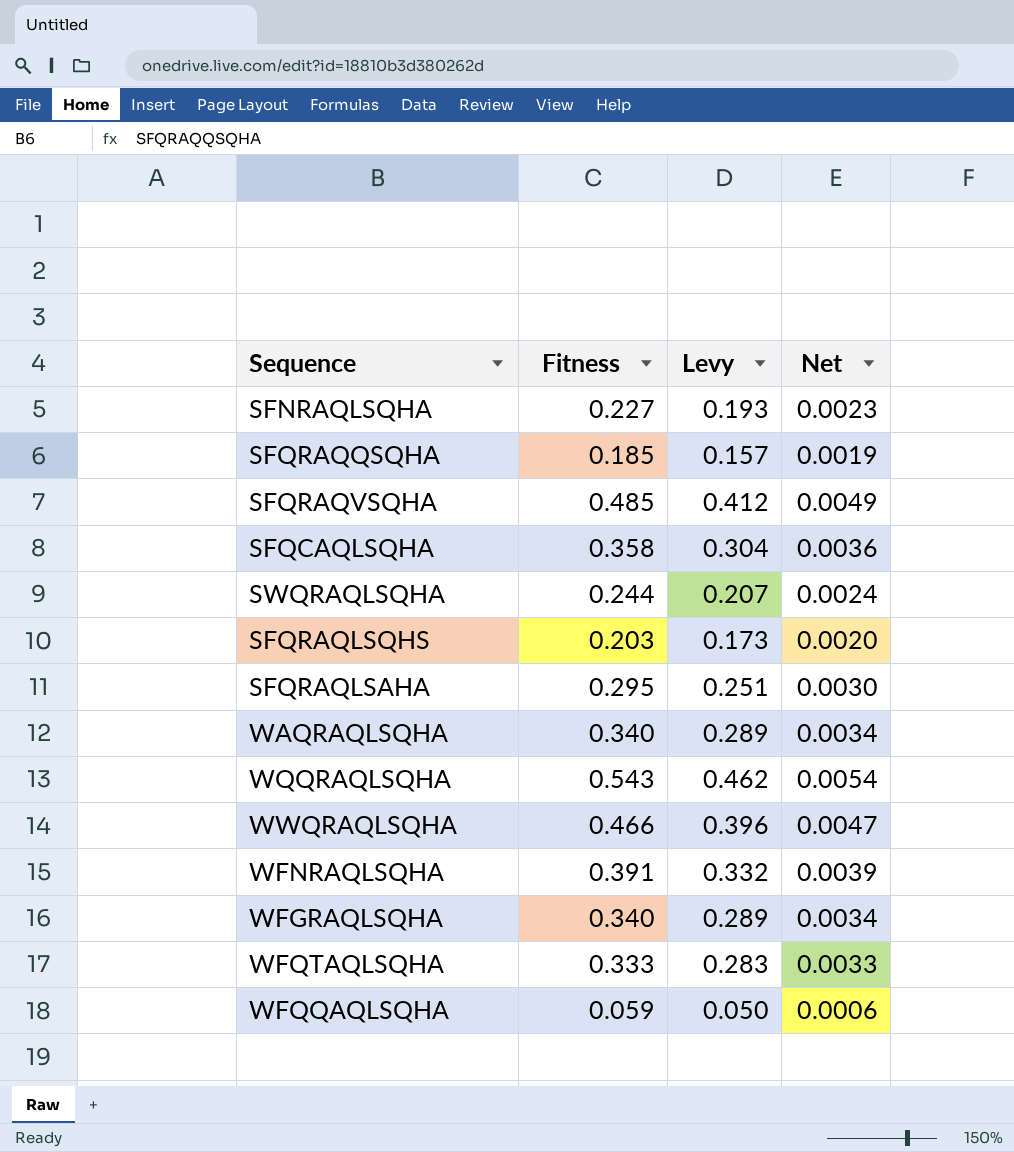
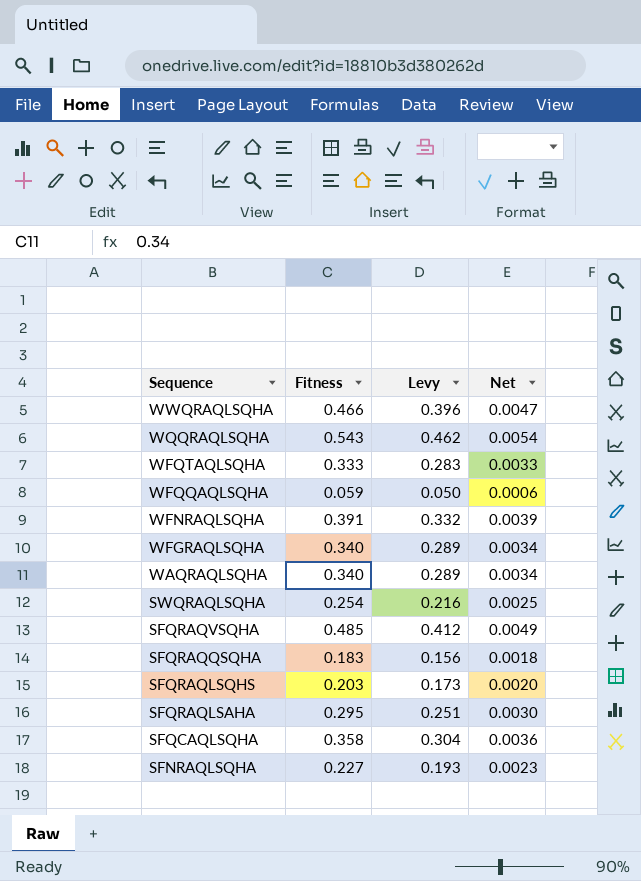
row order: none -> Sequence descending
SWQRAQLSQHA | Fitness: 0.244 -> 0.254
SWQRAQLSQHA | Levy: 0.207 -> 0.216
SWQRAQLSQHA | Net: 0.0024 -> 0.0025
SFQRAQQSQHA | Fitness: 0.185 -> 0.183
SFQRAQQSQHA | Levy: 0.157 -> 0.156
SFQRAQQSQHA | Net: 0.0019 -> 0.0018

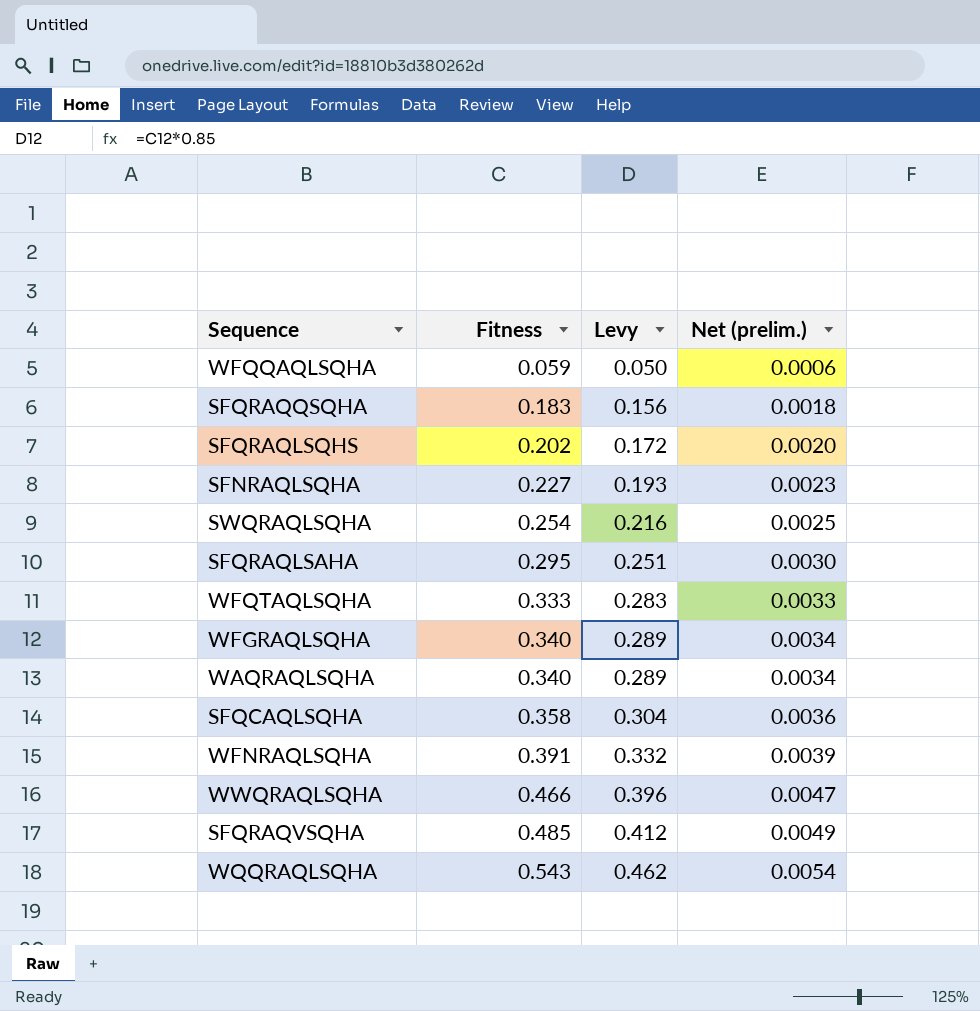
row order: Sequence descending -> Fitness ascending
column name: Net -> Net (prelim.)
SFQRAQLSQHS | Fitness: 0.203 -> 0.202
SFQRAQLSQHS | Levy: 0.173 -> 0.172

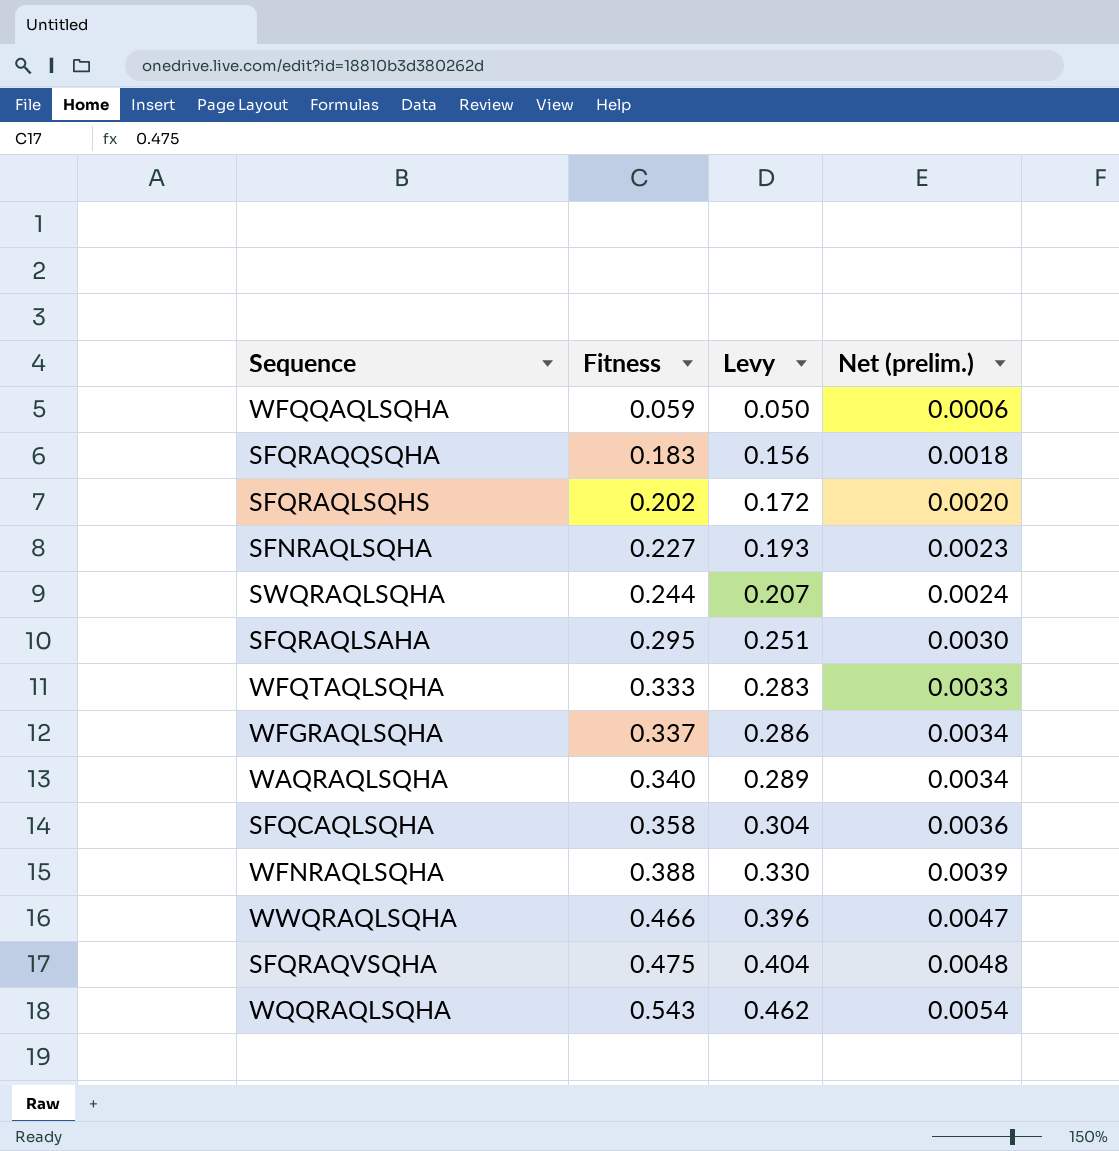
SWQRAQLSQHA | Fitness: 0.254 -> 0.244
SWQRAQLSQHA | Levy: 0.216 -> 0.207
SWQRAQLSQHA | Net (prelim.): 0.0025 -> 0.0024
WFGRAQLSQHA | Fitness: 0.340 -> 0.337
WFGRAQLSQHA | Levy: 0.289 -> 0.286
WFNRAQLSQHA | Fitness: 0.391 -> 0.388
WFNRAQLSQHA | Levy: 0.332 -> 0.330
SFQRAQVSQHA | Fitness: 0.485 -> 0.475
SFQRAQVSQHA | Levy: 0.412 -> 0.404
SFQRAQVSQHA | Net (prelim.): 0.0049 -> 0.0048

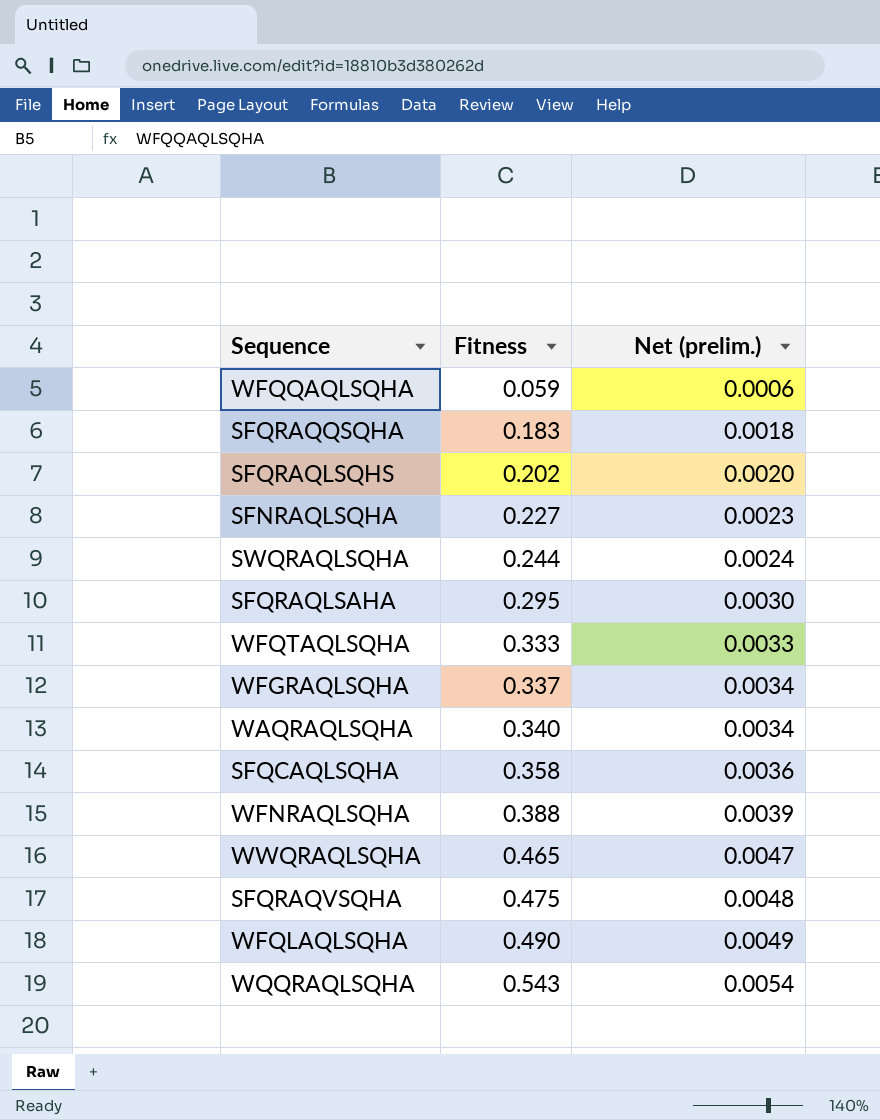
column Levy | formula: [Fitness] * 0.85 -> none
WWQRAQLSQHA | Fitness: 0.466 -> 0.465
row WFQLAQLSQHA: none -> 0.490 | 0.0049

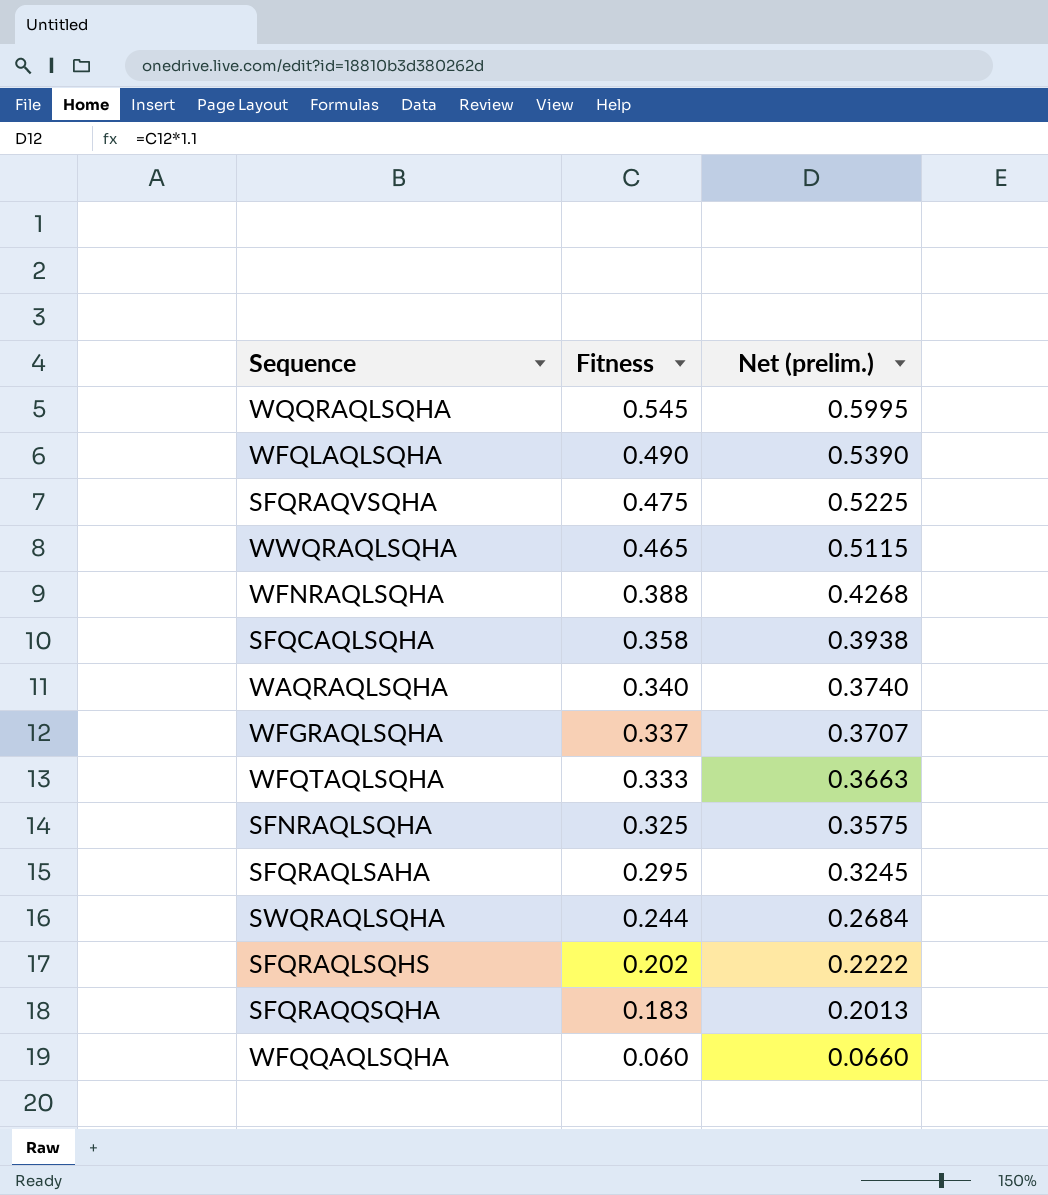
row order: Fitness ascending -> Fitness descending
column Net (prelim.) | formula: [Fitness] * 0.01 -> [Fitness] * 1.1
WQQRAQLSQHA | Fitness: 0.543 -> 0.545
SFNRAQLSQHA | Fitness: 0.227 -> 0.325
WFQQAQLSQHA | Fitness: 0.059 -> 0.060

